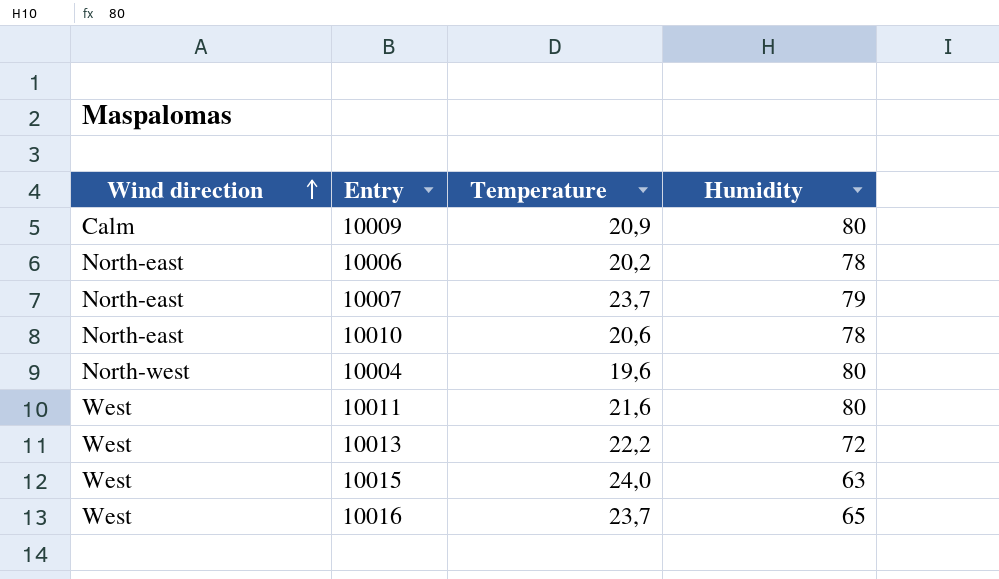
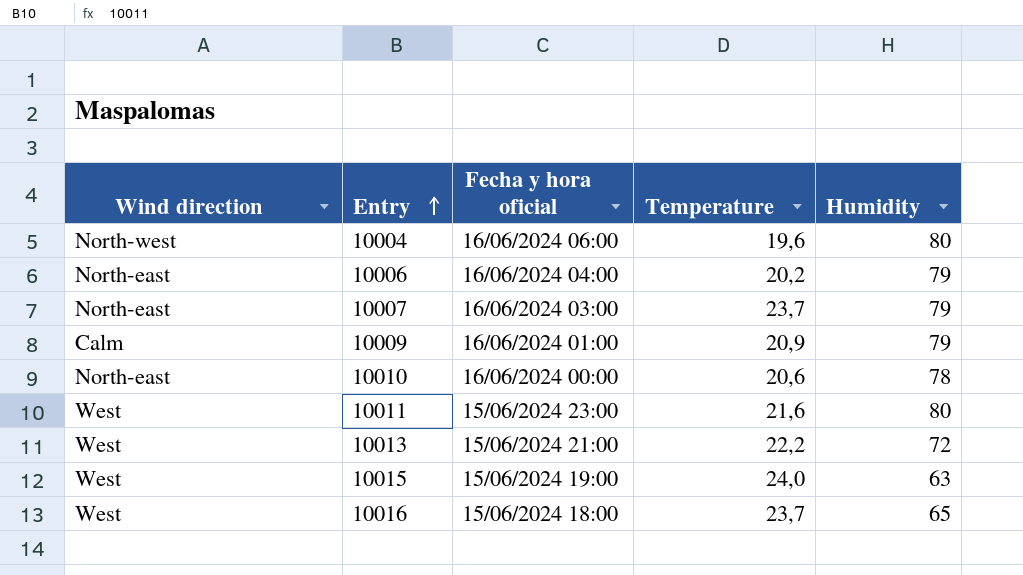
row order: Wind direction ascending -> Entry ascending
column Fecha y hora oficial | position: none -> 3
10006 | Humidity: 78 -> 79
10009 | Humidity: 80 -> 79

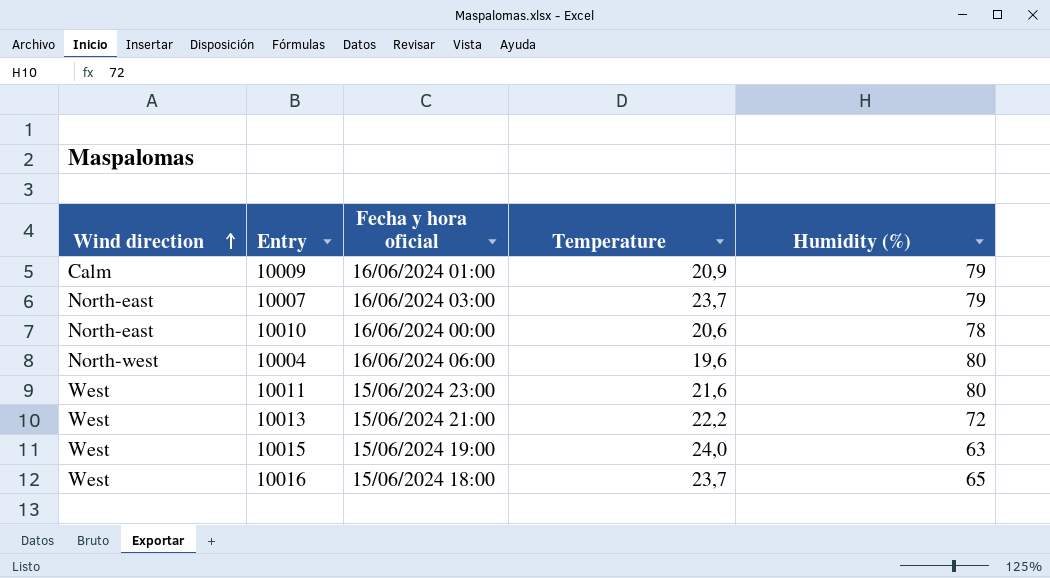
row order: Entry ascending -> Wind direction ascending
column name: Humidity -> Humidity (%)
row 10006: North-east | 16/06/2024 04:00 | 20,2 | 79 -> none

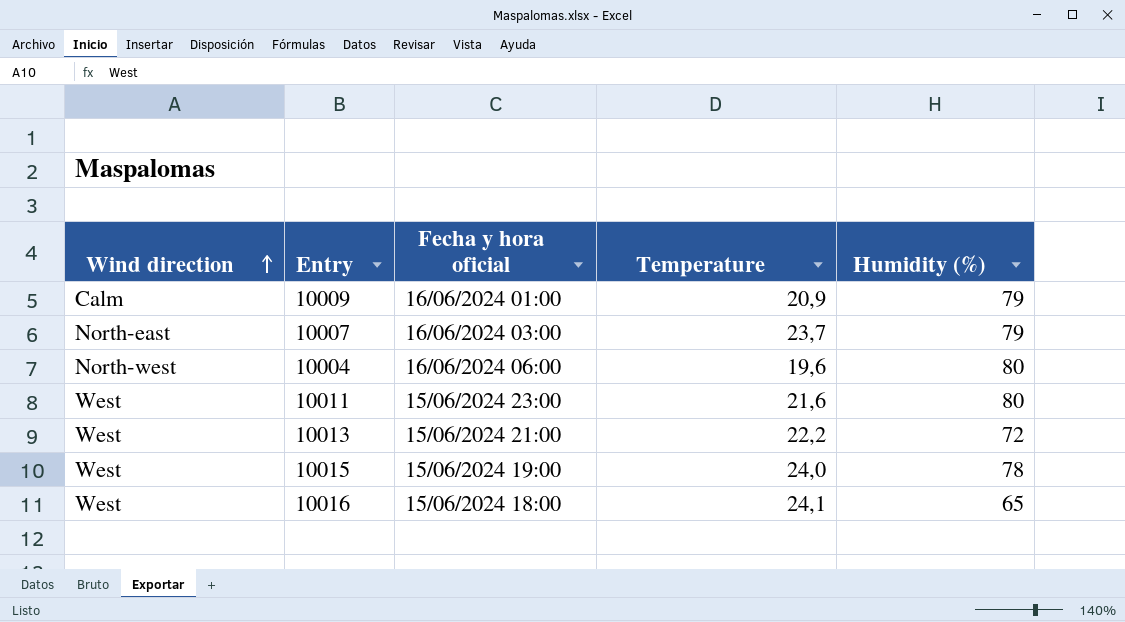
row 10010: North-east | 16/06/2024 00:00 | 20,6 | 78 -> none
10015 | Humidity (%): 63 -> 78
10016 | Temperature: 23,7 -> 24,1

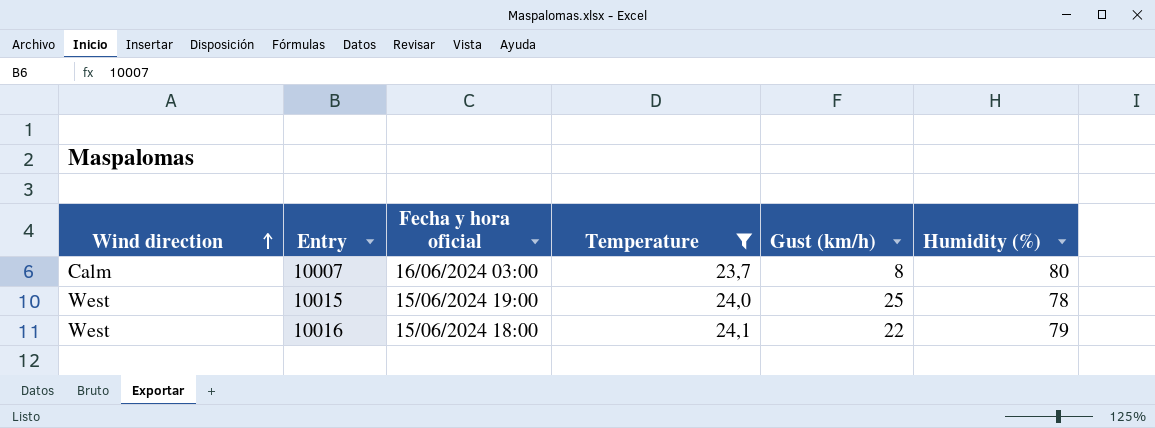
filter: none -> Temperature >= 23,7
column Gust (km/h) | position: none -> 5
10007 | Wind direction: North-east -> Calm
10007 | Humidity (%): 79 -> 80
10016 | Humidity (%): 65 -> 79

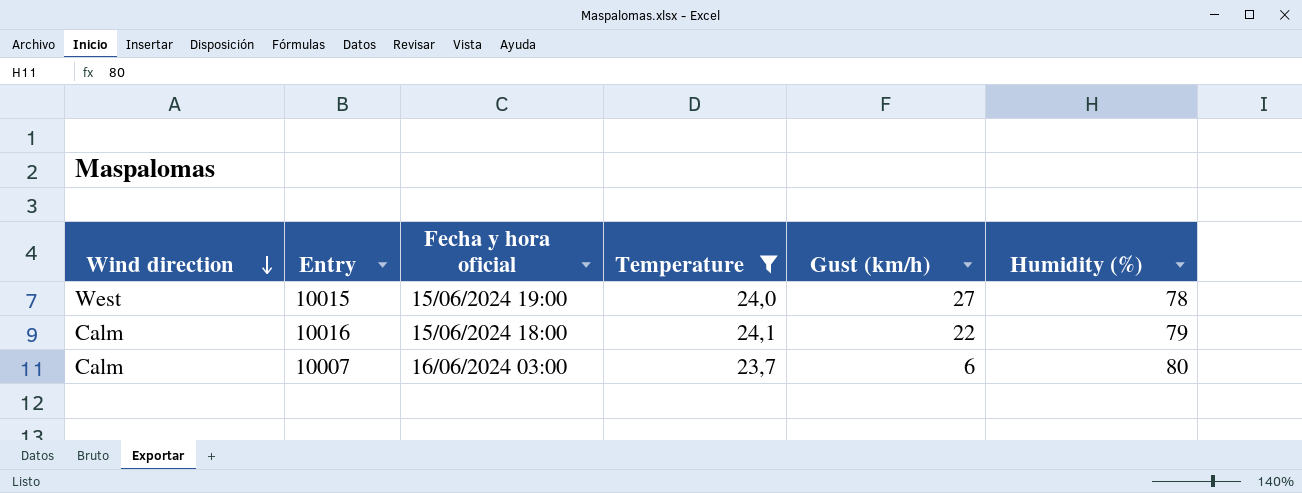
row order: Wind direction ascending -> Wind direction descending
10015 | Gust (km/h): 25 -> 27
10016 | Wind direction: West -> Calm
10007 | Gust (km/h): 8 -> 6

